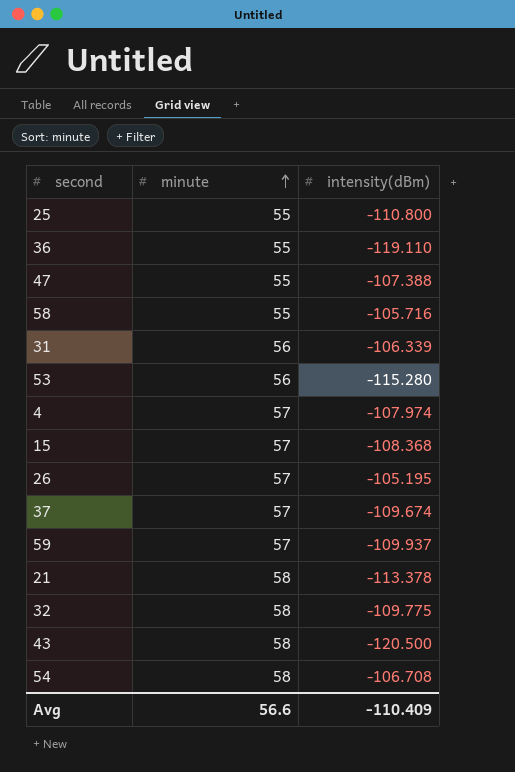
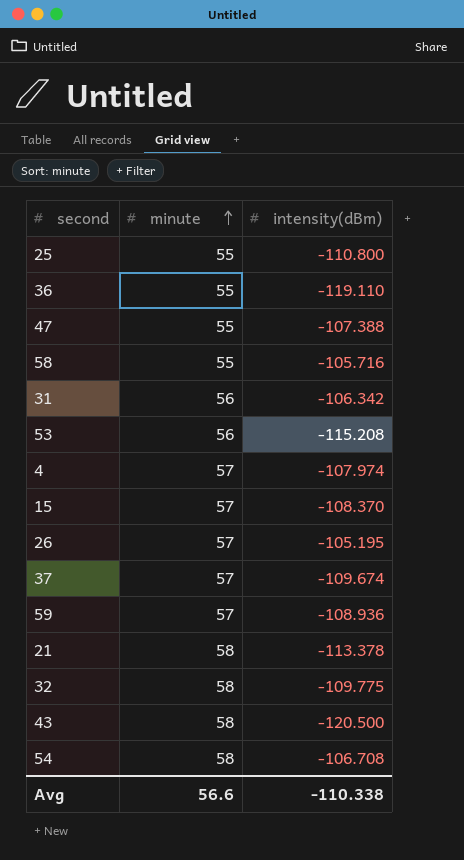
31 | intensity(dBm): -106.339 -> -106.342
53 | intensity(dBm): -115.280 -> -115.208
15 | intensity(dBm): -108.368 -> -108.370
59 | intensity(dBm): -109.937 -> -108.936
Avg | intensity(dBm): -110.409 -> -110.338

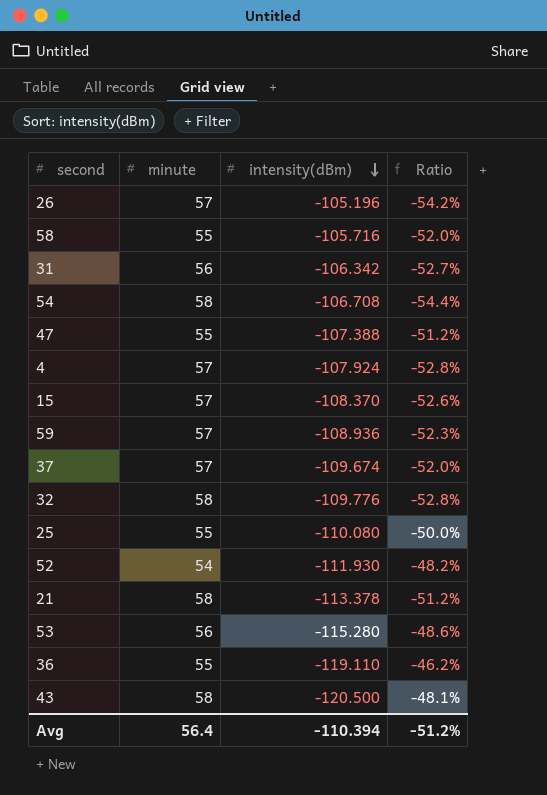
row order: minute ascending -> intensity(dBm) descending
column Ratio | formula: none -> [minute] / [intensity(dBm)]
26 | intensity(dBm): -105.195 -> -105.196
4 | intensity(dBm): -107.974 -> -107.924
32 | intensity(dBm): -109.775 -> -109.776
25 | intensity(dBm): -110.800 -> -110.080
row 52: none -> 54 | -111.930 | -48.2%
53 | intensity(dBm): -115.208 -> -115.280
Avg | minute: 56.6 -> 56.4
Avg | intensity(dBm): -110.338 -> -110.394

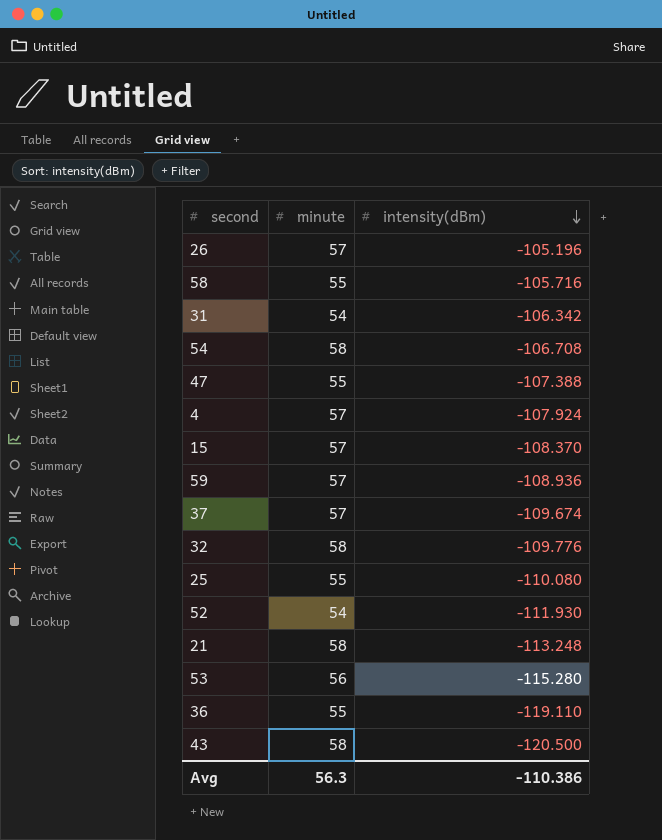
column Ratio | formula: [minute] / [intensity(dBm)] -> none
31 | minute: 56 -> 54
21 | intensity(dBm): -113.378 -> -113.248
Avg | minute: 56.4 -> 56.3
Avg | intensity(dBm): -110.394 -> -110.386

